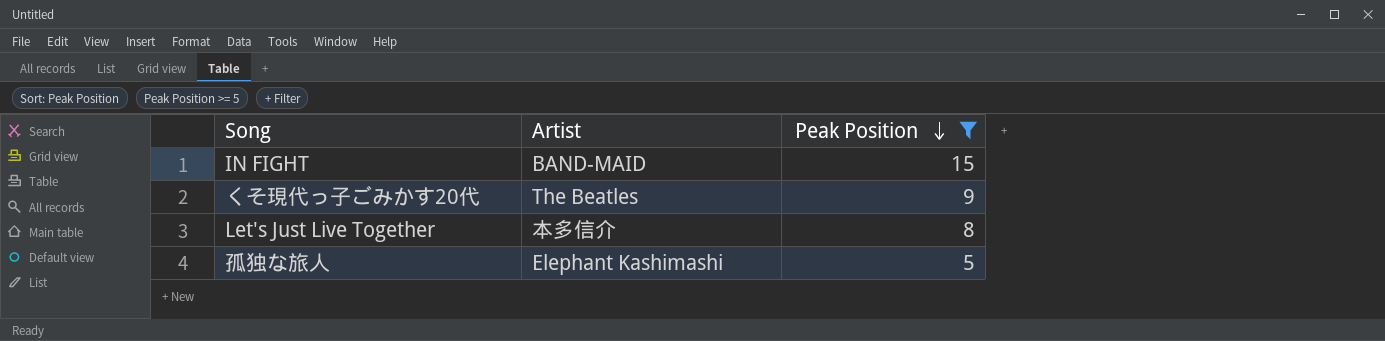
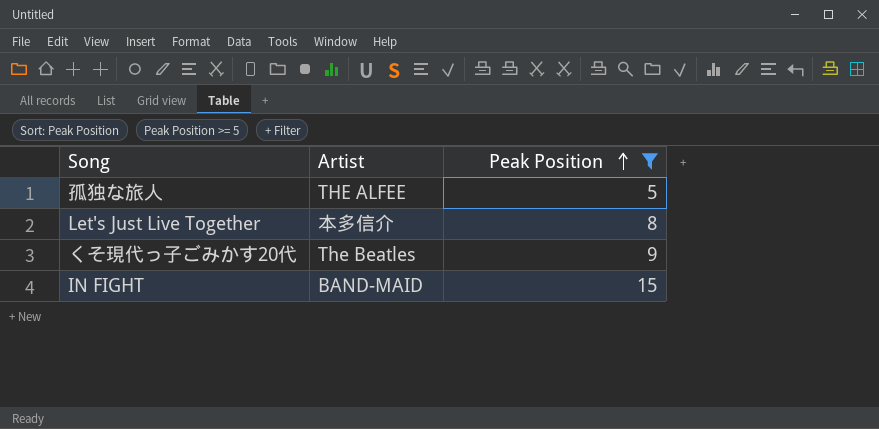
row order: Peak Position descending -> Peak Position ascending
孤独な旅人 | Artist: Elephant Kashimashi -> THE ALFEE

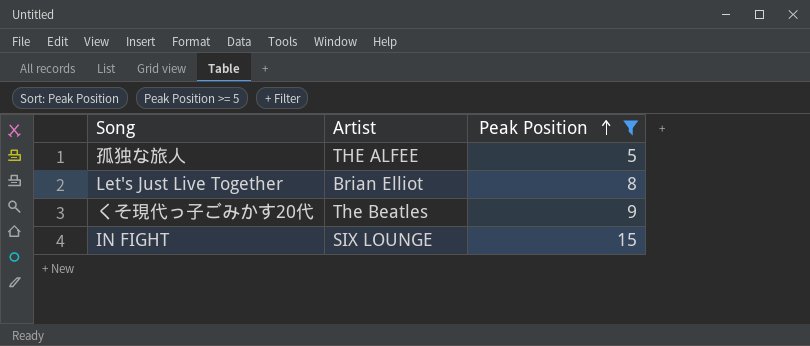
Let's Just Live Together | Artist: 本多信介 -> Brian Elliot
IN FIGHT | Artist: BAND-MAID -> SIX LOUNGE

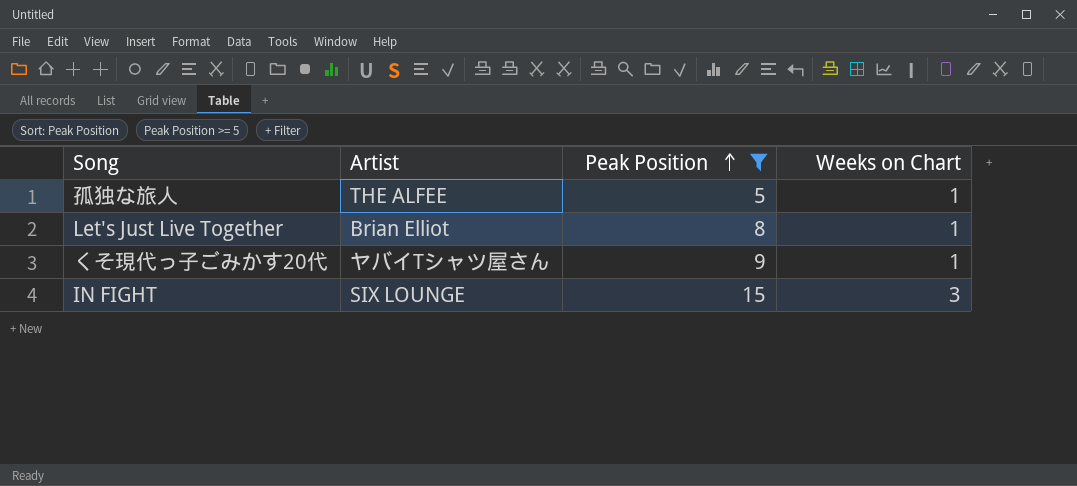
column Weeks on Chart | position: none -> 4
くそ現代っ子ごみかす20代 | Artist: The Beatles -> ヤバイTシャツ屋さん

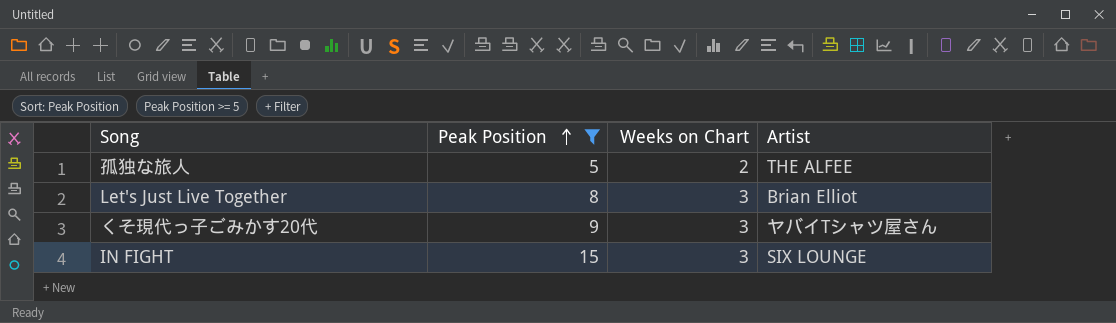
column Artist | position: 2 -> 4
孤独な旅人 | Weeks on Chart: 1 -> 2
Let's Just Live Together | Weeks on Chart: 1 -> 3
くそ現代っ子ごみかす20代 | Weeks on Chart: 1 -> 3

